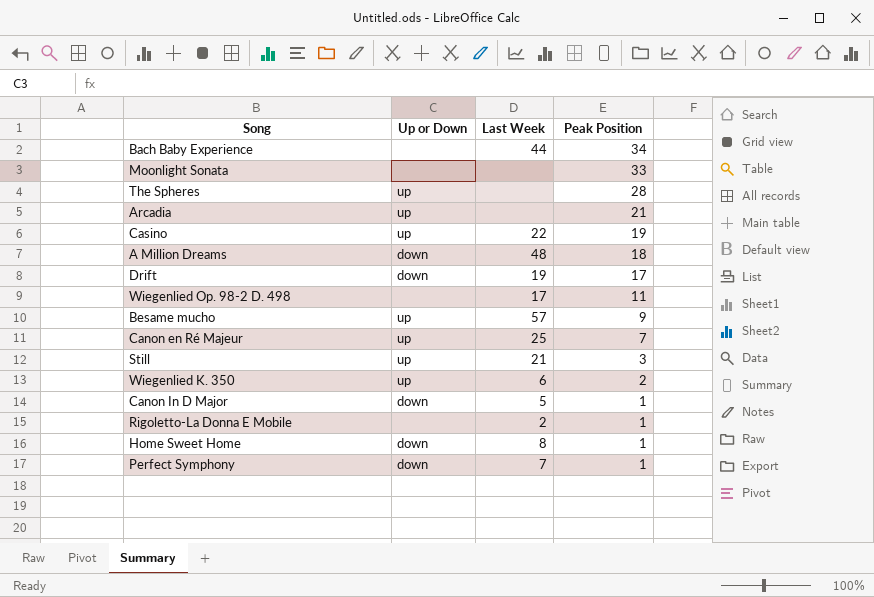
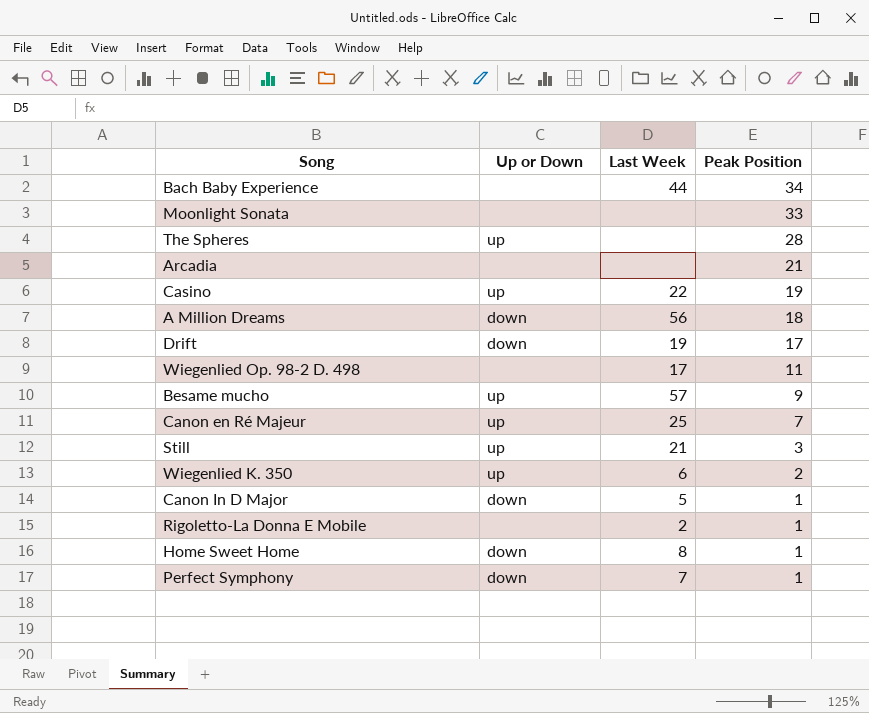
Arcadia | Up or Down: up -> none
A Million Dreams | Last Week: 48 -> 56

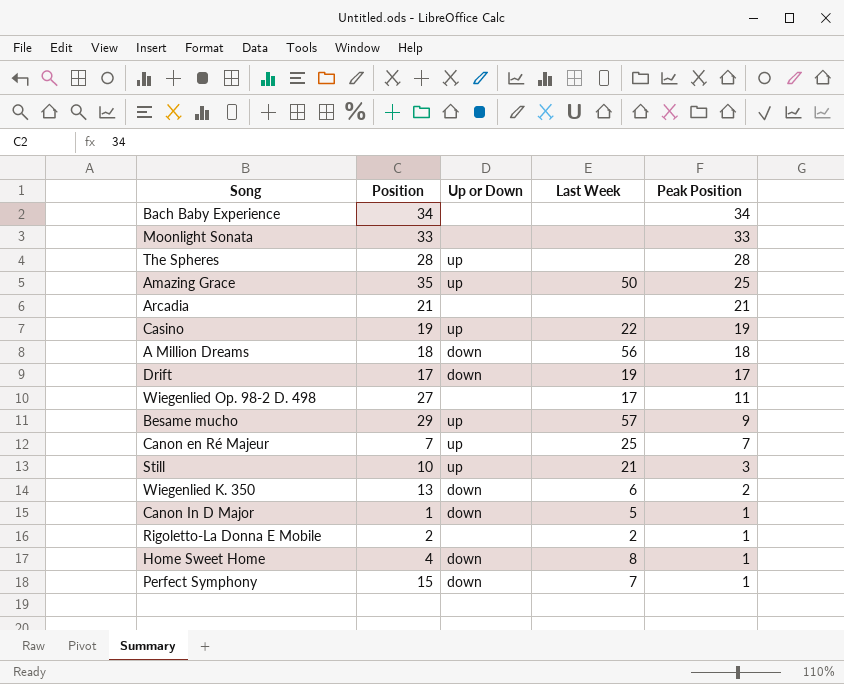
column Position | position: none -> 2
Bach Baby Experience | Last Week: 44 -> none
row Amazing Grace: none -> 35 | up | 50 | 25
Wiegenlied K. 350 | Up or Down: up -> down

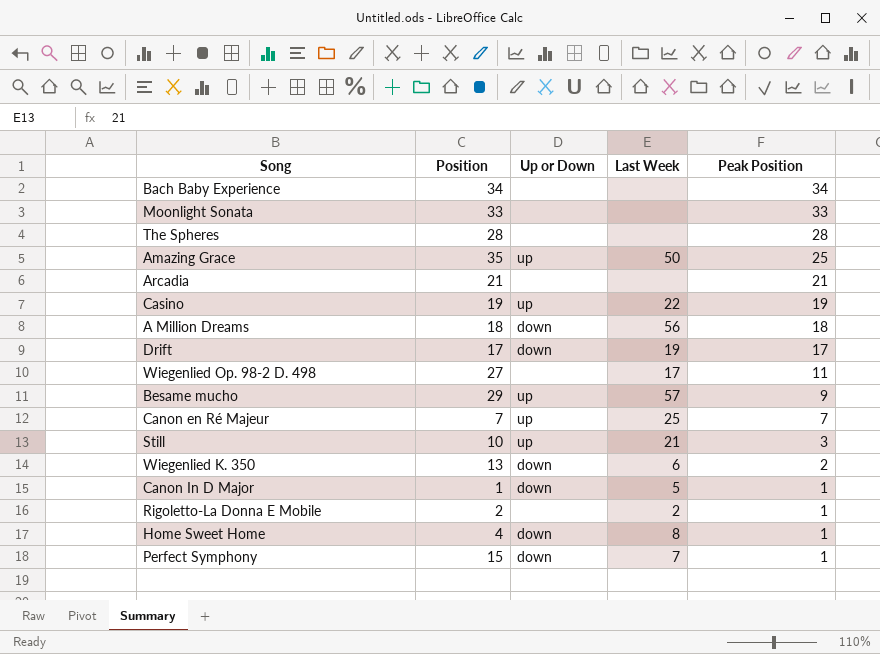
The Spheres | Up or Down: up -> none

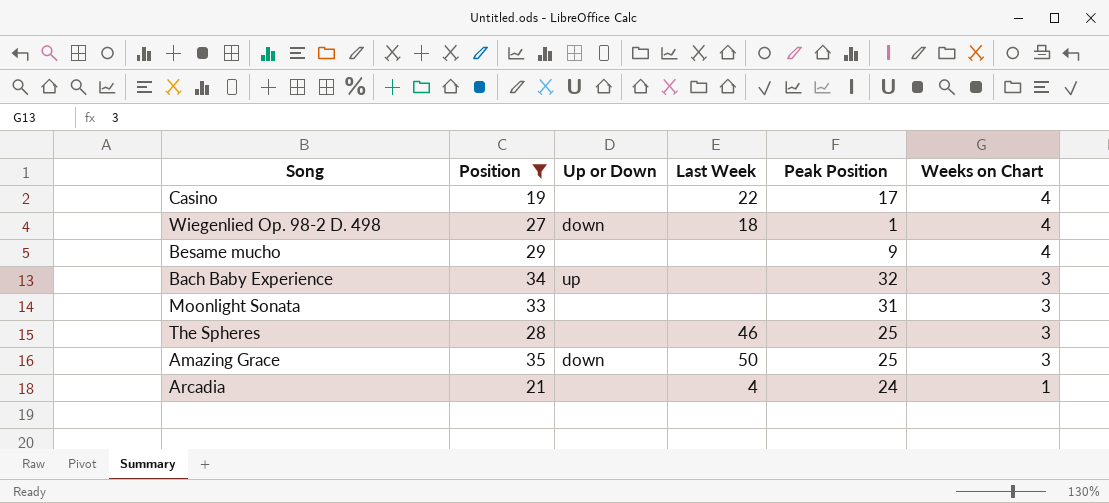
filter: none -> Position >= 19
row order: Peak Position descending -> Weeks on Chart descending
column Weeks on Chart | position: none -> 6
Casino | Up or Down: up -> none
Casino | Peak Position: 19 -> 17
Wiegenlied Op. 98-2 D. 498 | Up or Down: none -> down
Wiegenlied Op. 98-2 D. 498 | Last Week: 17 -> 18
Wiegenlied Op. 98-2 D. 498 | Peak Position: 11 -> 1
Besame mucho | Up or Down: up -> none
Besame mucho | Last Week: 57 -> none
Bach Baby Experience | Up or Down: none -> up
Bach Baby Experience | Peak Position: 34 -> 32
Moonlight Sonata | Peak Position: 33 -> 31
The Spheres | Last Week: none -> 46
The Spheres | Peak Position: 28 -> 25
Amazing Grace | Up or Down: up -> down
Arcadia | Last Week: none -> 4
Arcadia | Peak Position: 21 -> 24

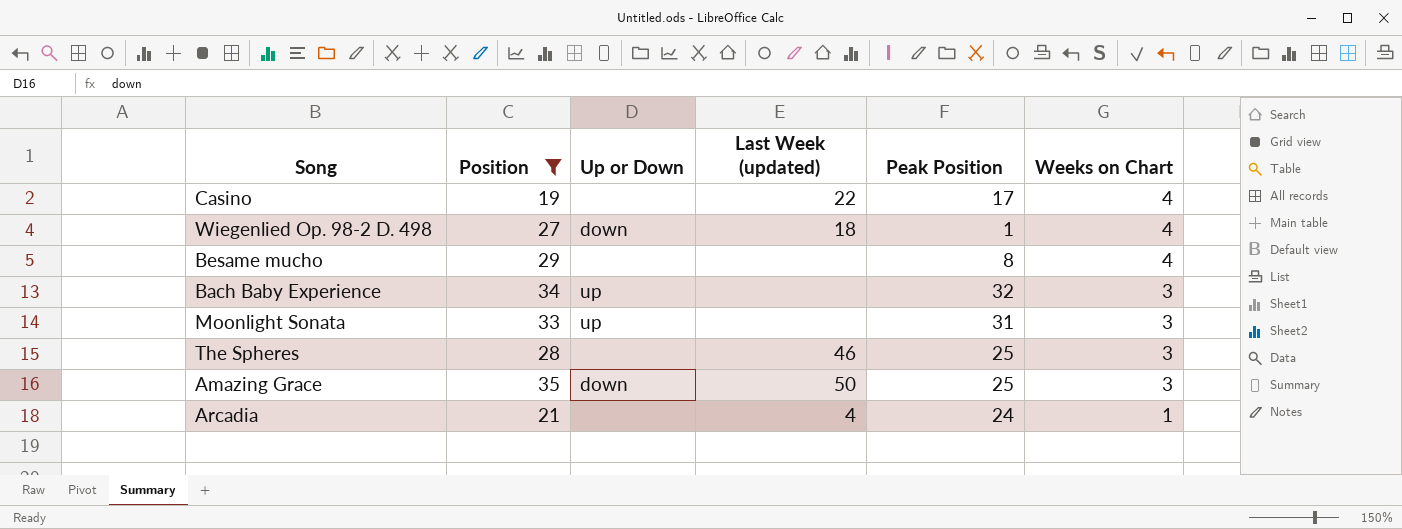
column name: Last Week -> Last Week (updated)
Besame mucho | Peak Position: 9 -> 8
Moonlight Sonata | Up or Down: none -> up

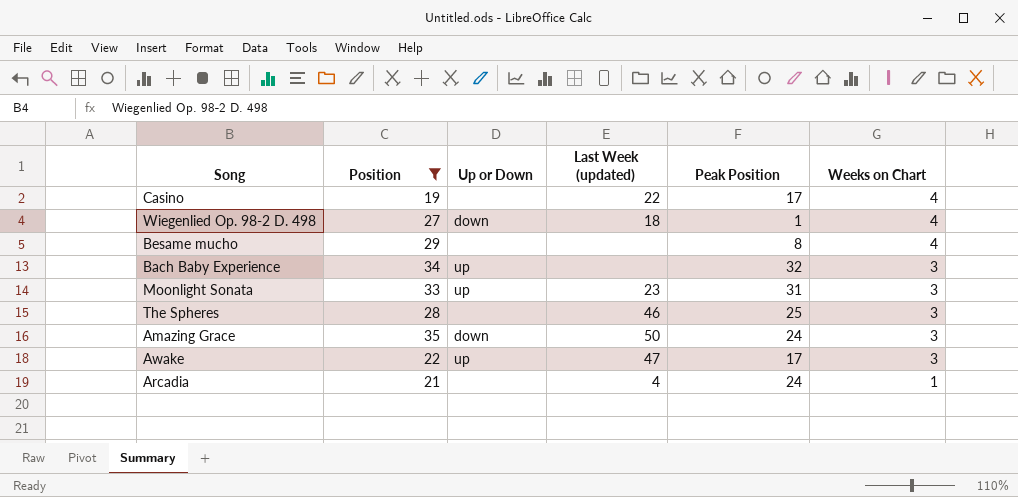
Moonlight Sonata | Last Week (updated): none -> 23
Amazing Grace | Peak Position: 25 -> 24
row Awake: none -> 22 | up | 47 | 17 | 3

